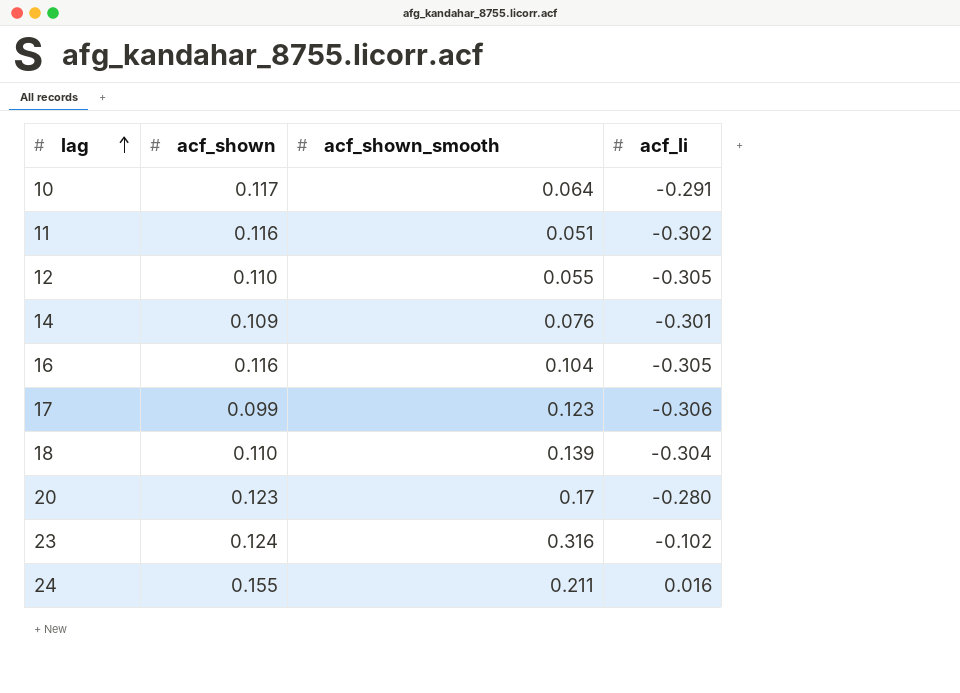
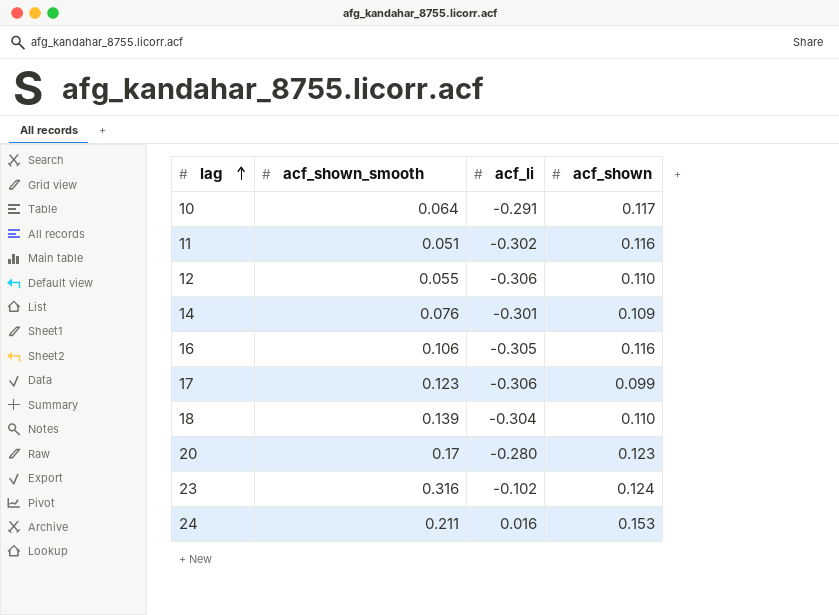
column acf_shown | position: 2 -> 4
12 | acf_li: -0.305 -> -0.306
16 | acf_shown_smooth: 0.104 -> 0.106
24 | acf_shown: 0.155 -> 0.153

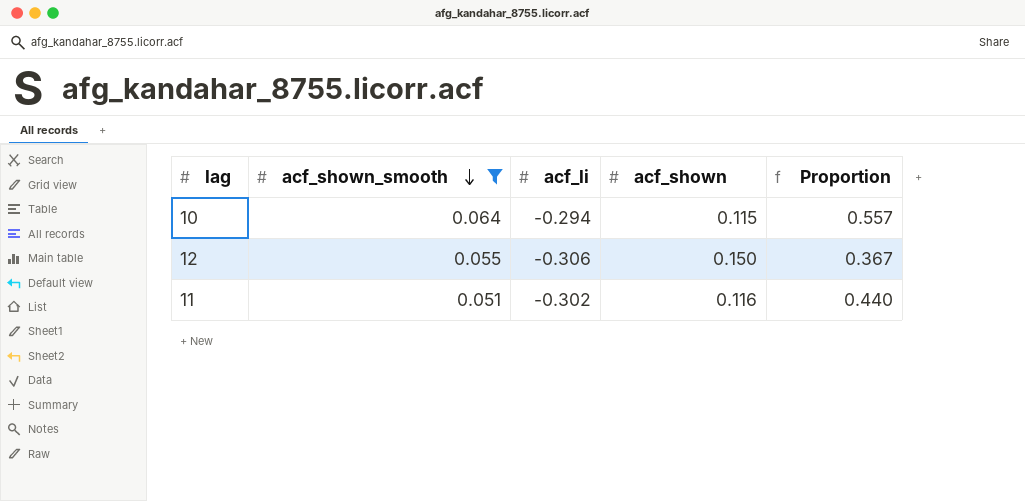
filter: none -> acf_shown_smooth <= 0.064
row order: lag ascending -> acf_shown_smooth descending
column Proportion | formula: none -> [acf_shown_smooth] / [acf_shown]
10 | acf_li: -0.291 -> -0.294
10 | acf_shown: 0.117 -> 0.115
12 | acf_shown: 0.110 -> 0.150

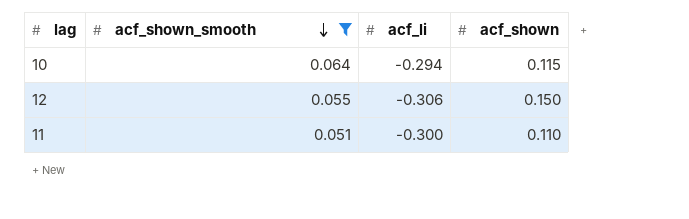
column Proportion | formula: [acf_shown_smooth] / [acf_shown] -> none
11 | acf_li: -0.302 -> -0.300
11 | acf_shown: 0.116 -> 0.110

